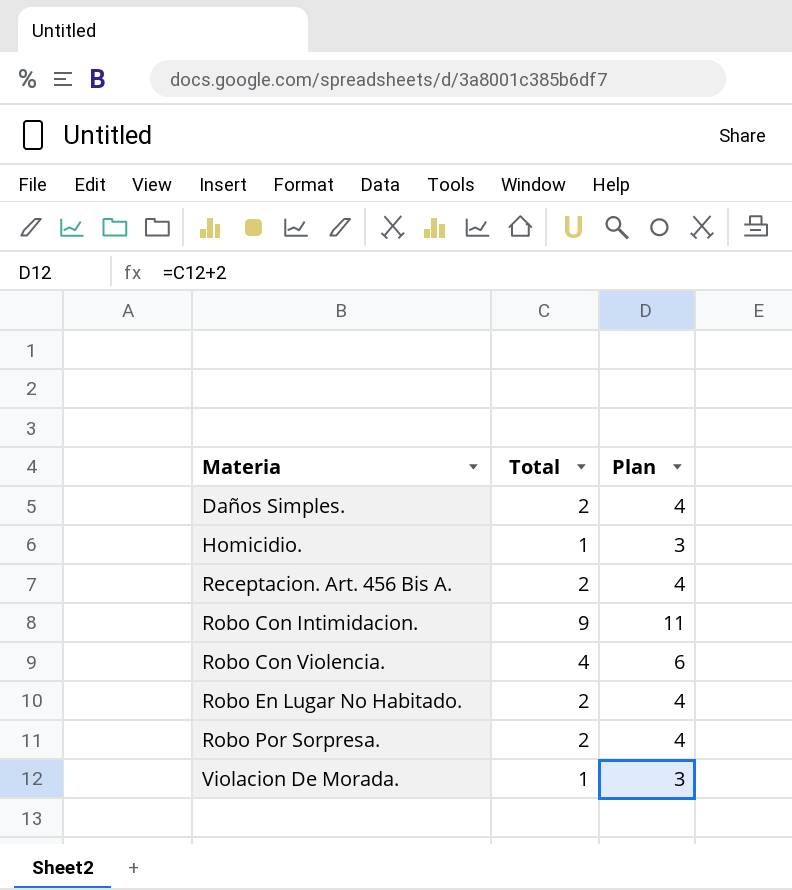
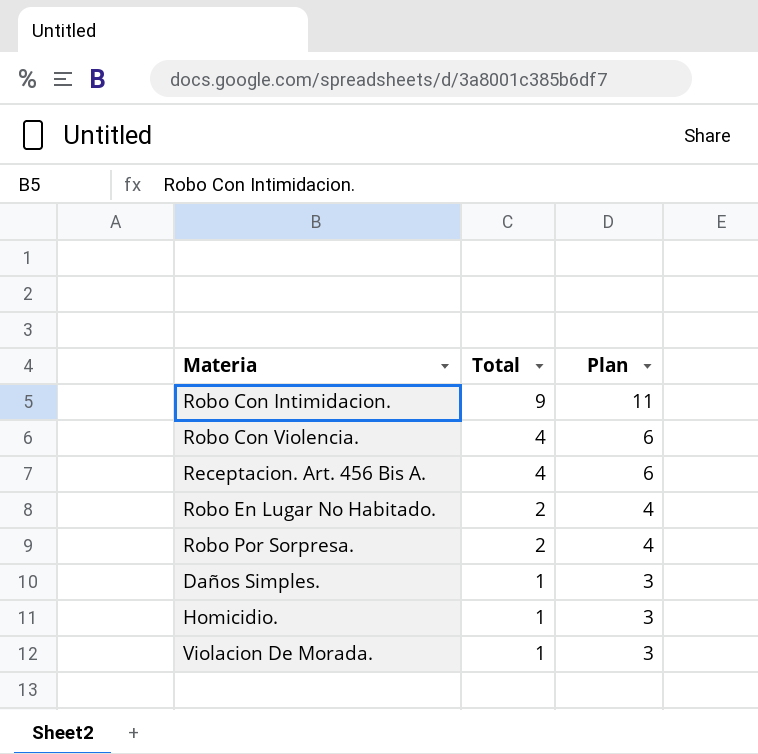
row order: Materia ascending -> Total descending
Receptacion. Art. 456 Bis A. | Total: 2 -> 4
Receptacion. Art. 456 Bis A. | Plan: 4 -> 6
Daños Simples. | Total: 2 -> 1
Daños Simples. | Plan: 4 -> 3

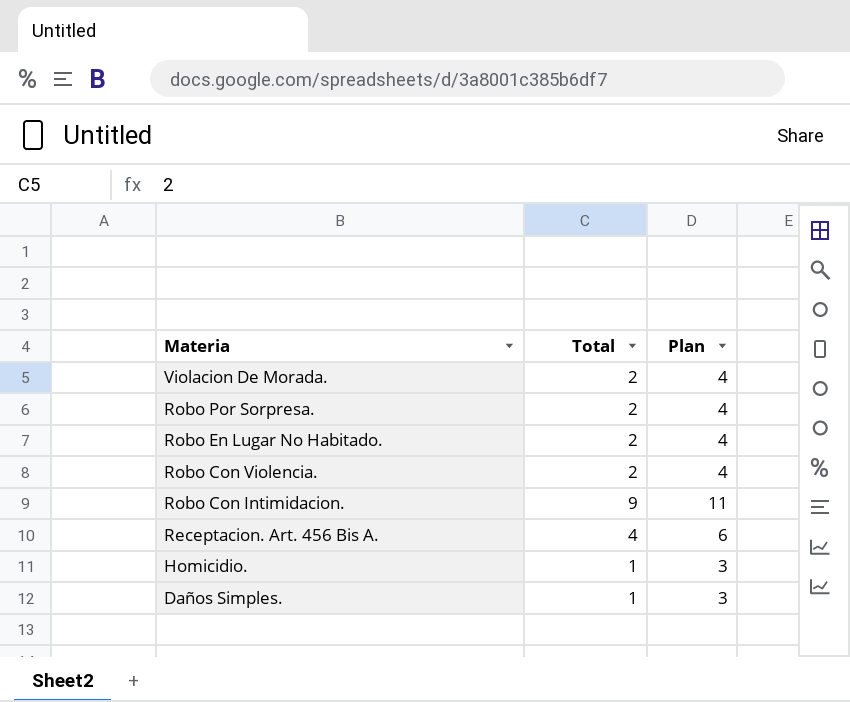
row order: Total descending -> Materia descending
Violacion De Morada. | Total: 1 -> 2
Violacion De Morada. | Plan: 3 -> 4
Robo Con Violencia. | Total: 4 -> 2
Robo Con Violencia. | Plan: 6 -> 4

